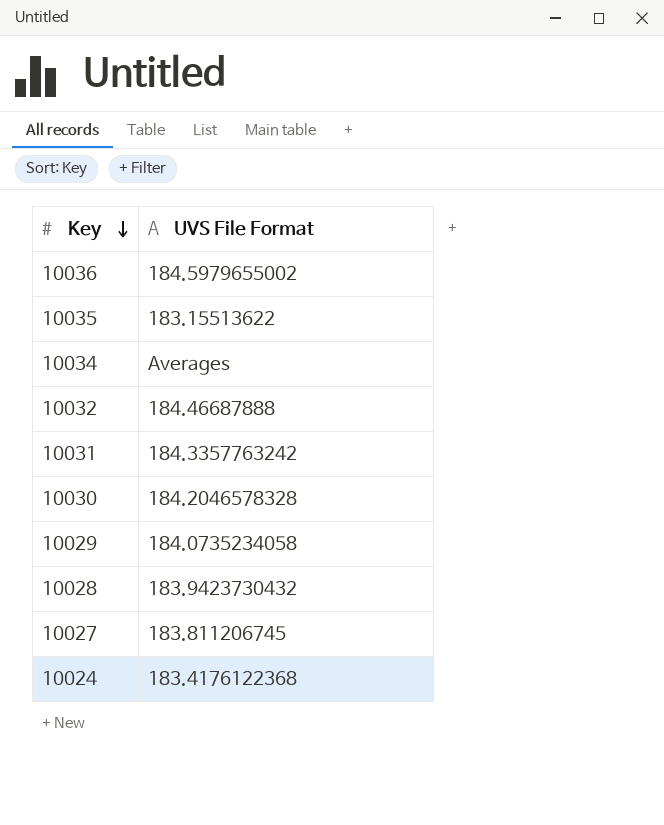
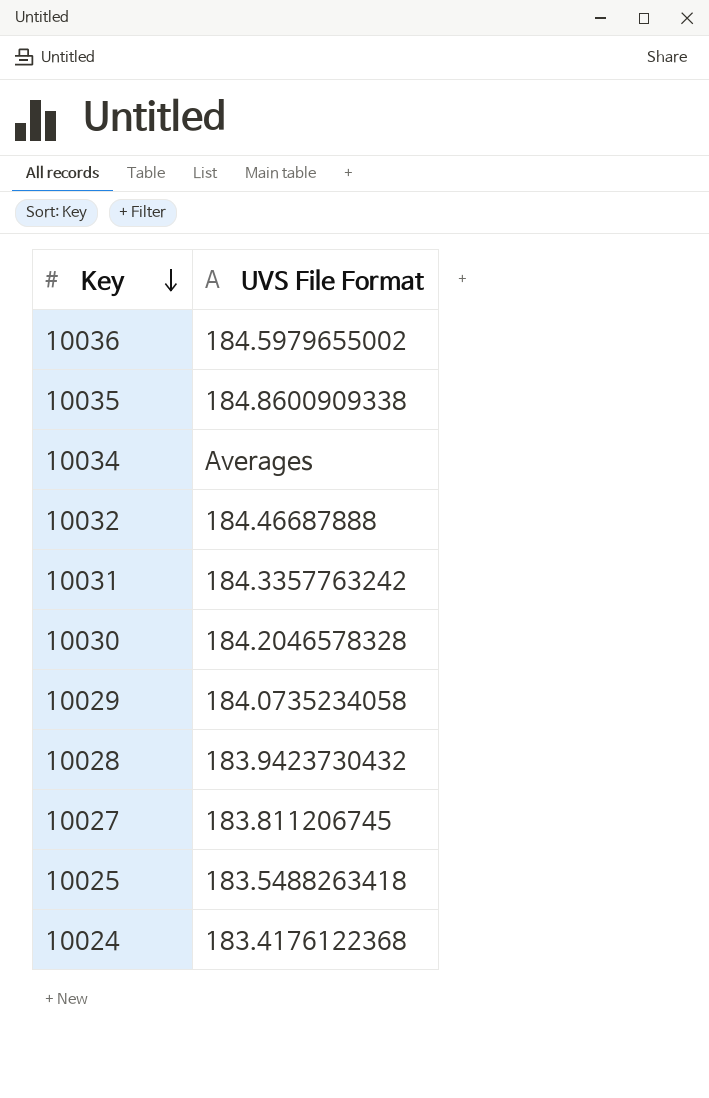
10035 | UVS File Format: 183.15513622 -> 184.8600909338
row 10025: none -> 183.5488263418

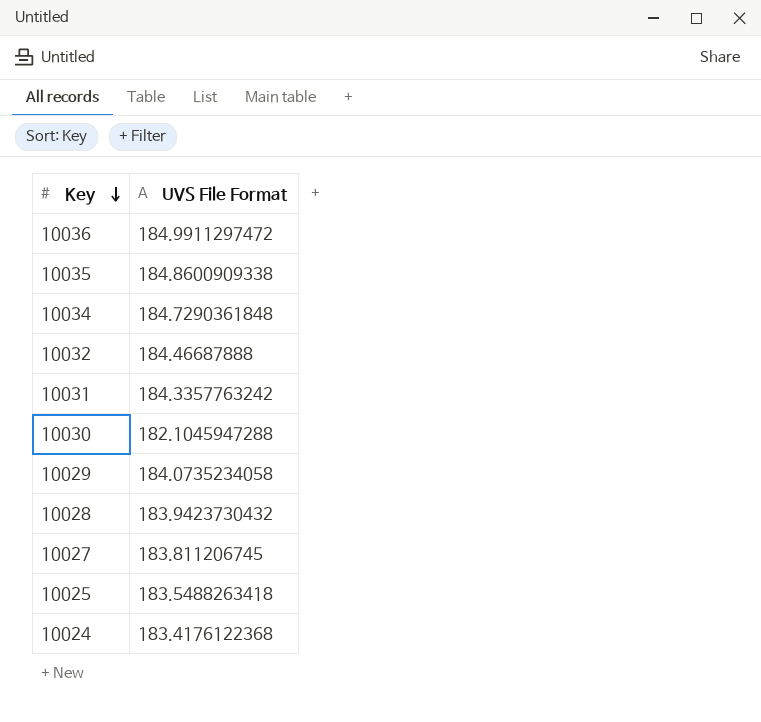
10036 | UVS File Format: 184.5979655002 -> 184.9911297472
10034 | UVS File Format: Averages -> 184.7290361848
10030 | UVS File Format: 184.2046578328 -> 182.1045947288

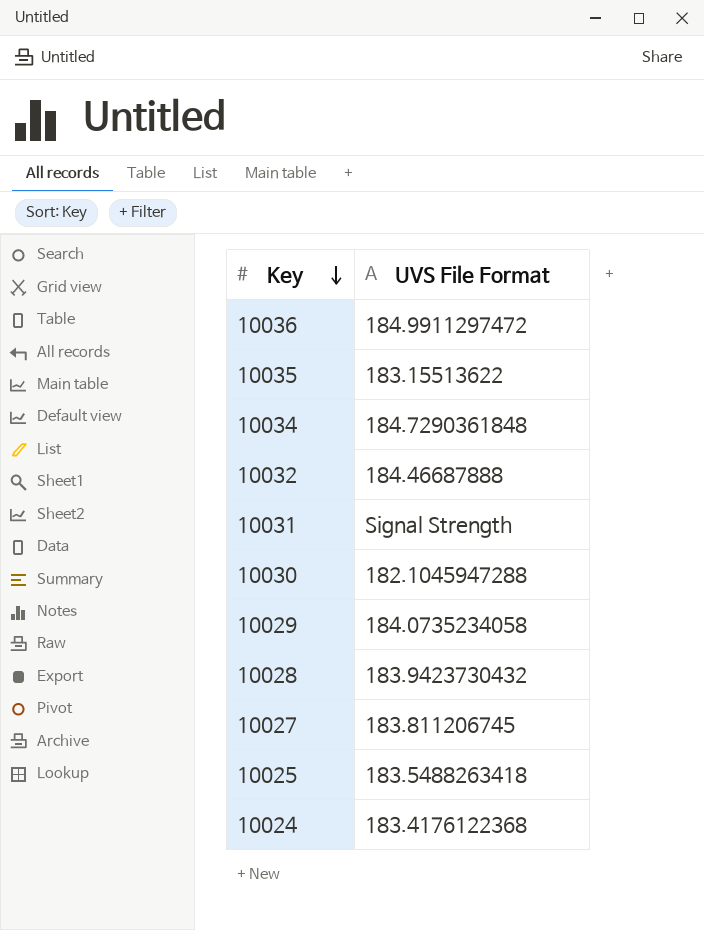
10035 | UVS File Format: 184.8600909338 -> 183.15513622
10031 | UVS File Format: 184.3357763242 -> Signal Strength

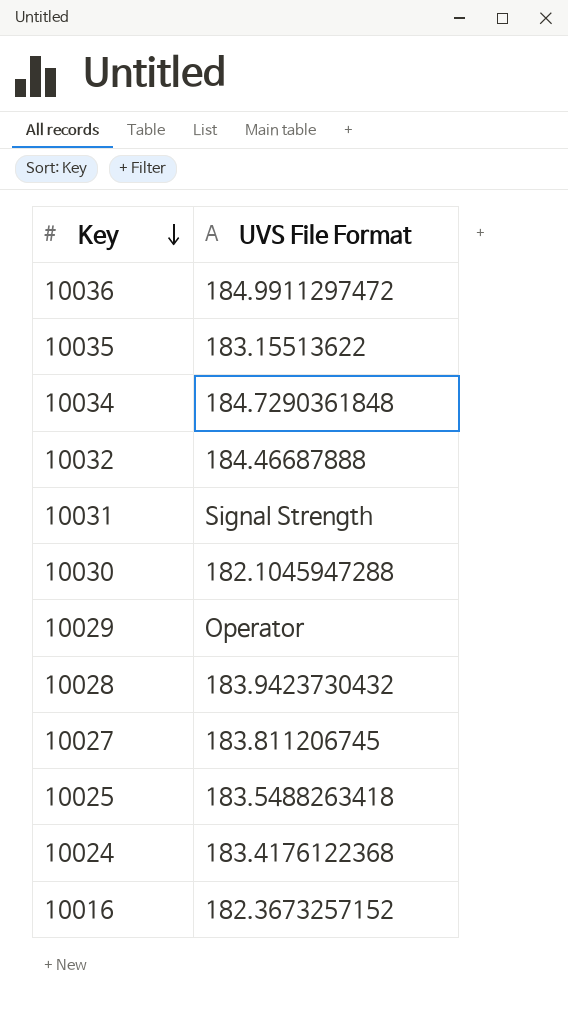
10029 | UVS File Format: 184.0735234058 -> Operator
row 10016: none -> 182.3673257152

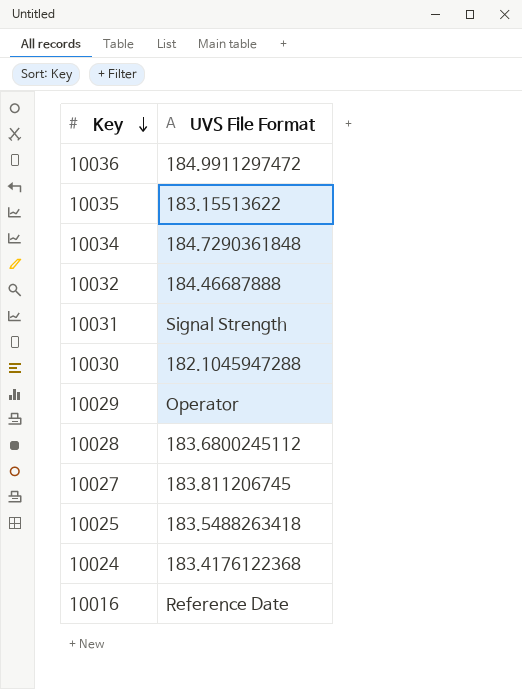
10028 | UVS File Format: 183.9423730432 -> 183.6800245112
10016 | UVS File Format: 182.3673257152 -> Reference Date

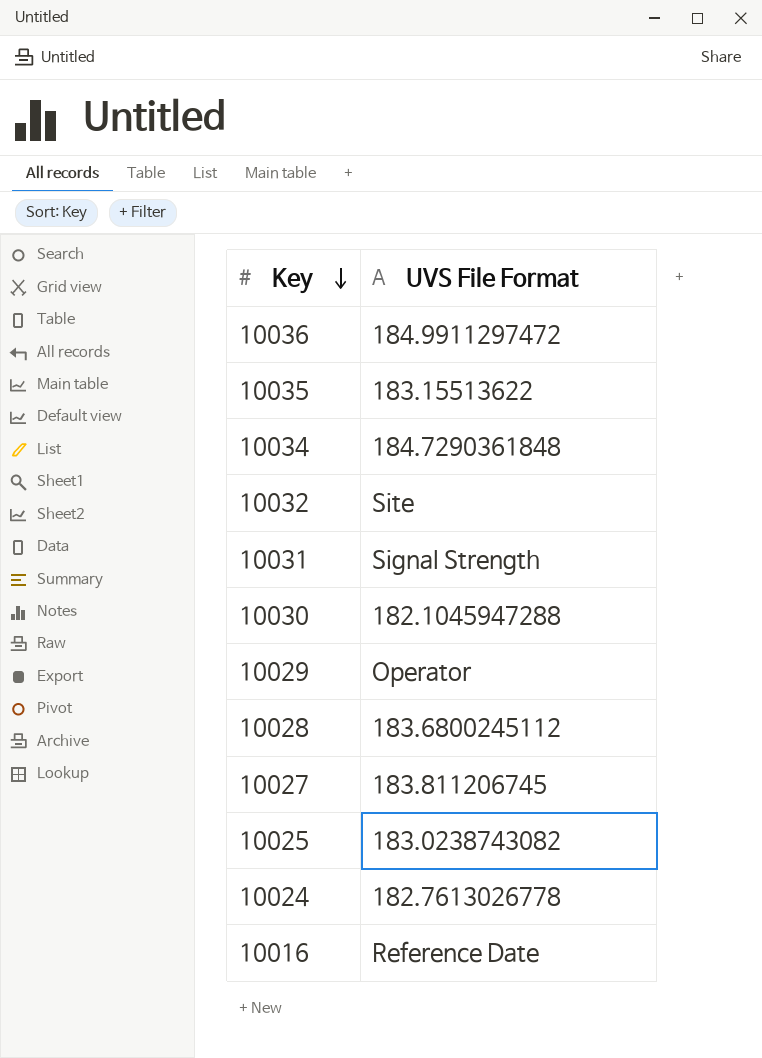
10032 | UVS File Format: 184.46687888 -> Site
10025 | UVS File Format: 183.5488263418 -> 183.0238743082
10024 | UVS File Format: 183.4176122368 -> 182.7613026778

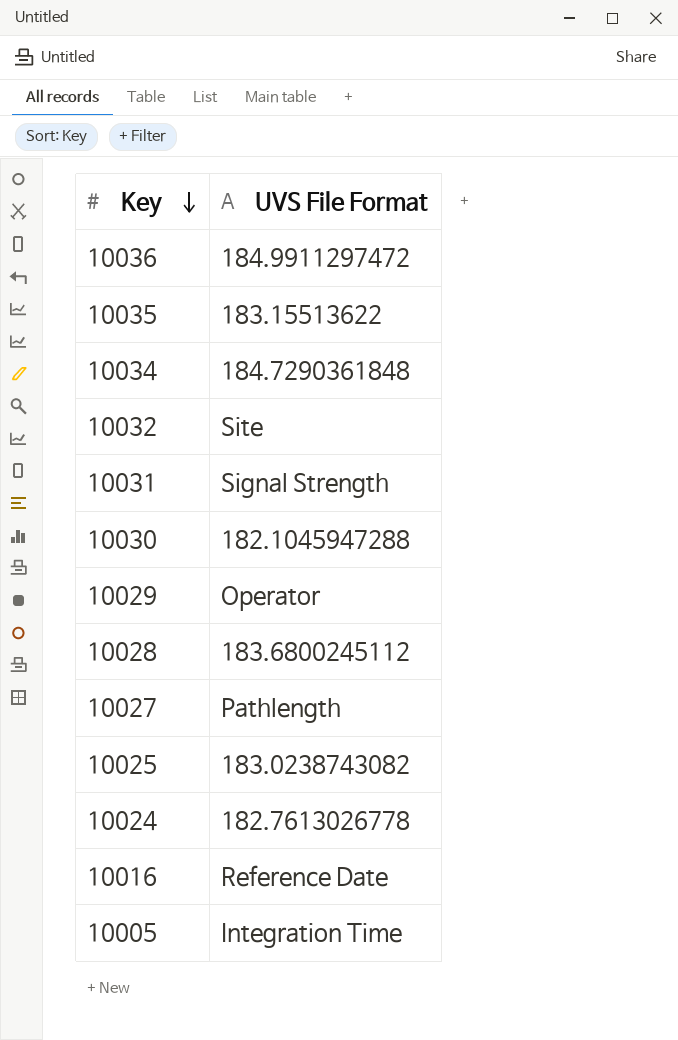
10027 | UVS File Format: 183.811206745 -> Pathlength
row 10005: none -> Integration Time

